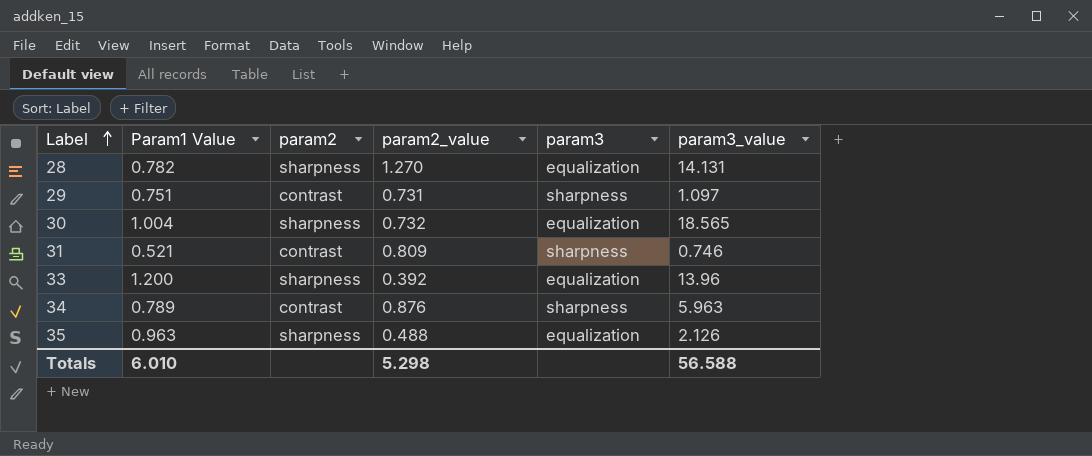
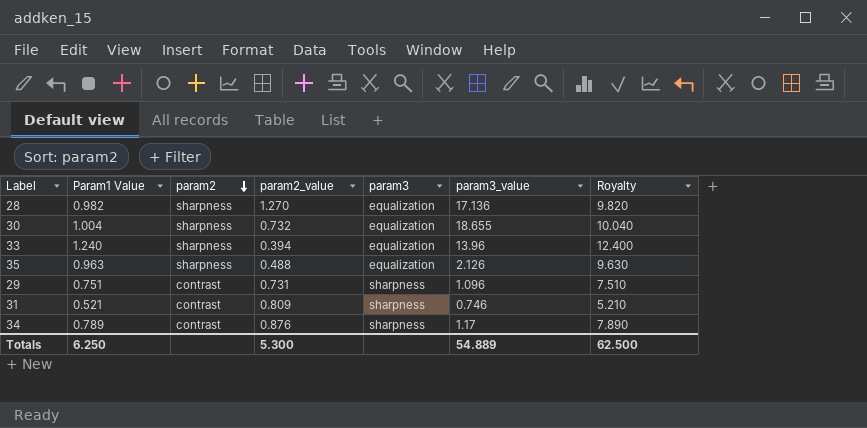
row order: Label ascending -> param2 descending
column Royalty | formula: none -> [Param1 Value] * 10
28 | Param1 Value: 0.782 -> 0.982
28 | param3_value: 14.131 -> 17.136
30 | param3_value: 18.565 -> 18.655
33 | Param1 Value: 1.200 -> 1.240
33 | param2_value: 0.392 -> 0.394
29 | param3_value: 1.097 -> 1.096
34 | param3_value: 5.963 -> 1.17
Totals | Param1 Value: 6.010 -> 6.250
Totals | param2_value: 5.298 -> 5.300
Totals | param3_value: 56.588 -> 54.889

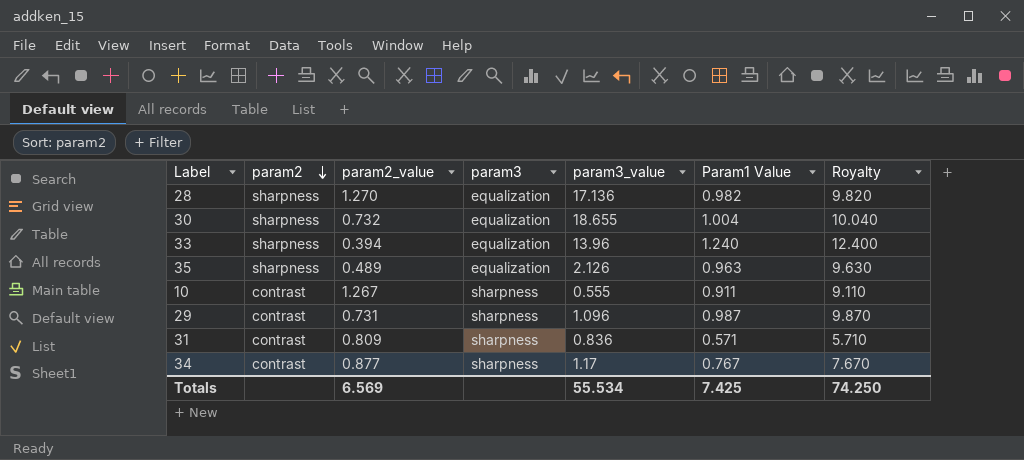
column Param1 Value | position: 2 -> 6
35 | param2_value: 0.488 -> 0.489
row 10: none -> contrast | 1.267 | sharpness | 0.555 | 0.911 | 9.110
29 | Param1 Value: 0.751 -> 0.987
29 | Royalty: 7.510 -> 9.870
31 | param3_value: 0.746 -> 0.836
31 | Param1 Value: 0.521 -> 0.571
31 | Royalty: 5.210 -> 5.710
34 | param2_value: 0.876 -> 0.877
34 | Param1 Value: 0.789 -> 0.767
34 | Royalty: 7.890 -> 7.670
Totals | param2_value: 5.300 -> 6.569
Totals | param3_value: 54.889 -> 55.534
Totals | Param1 Value: 6.250 -> 7.425
Totals | Royalty: 62.500 -> 74.250

